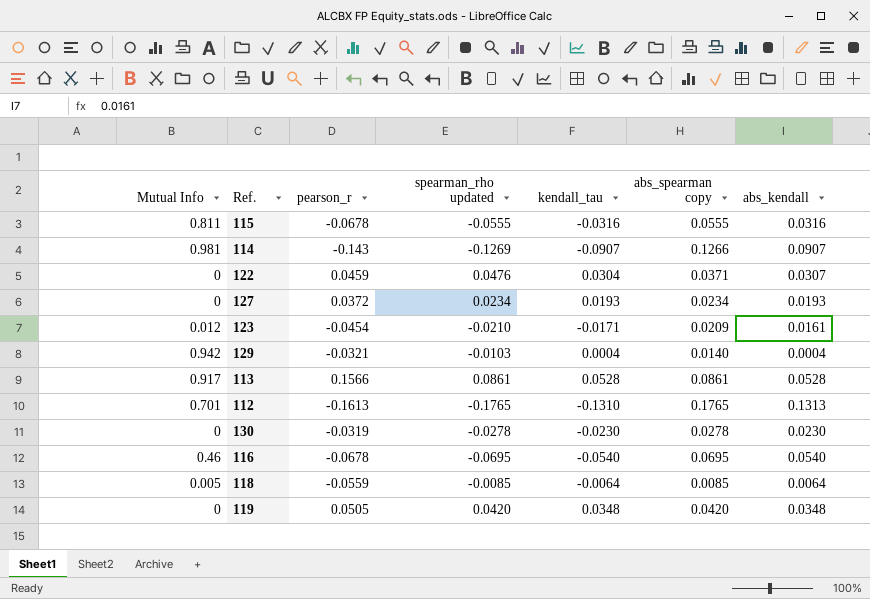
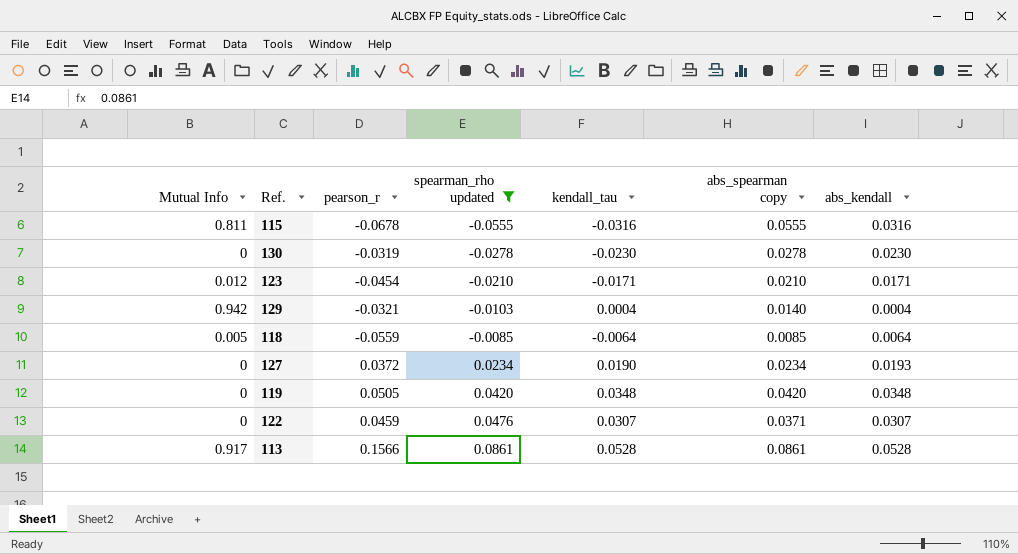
filter: none -> spearman_rho updated >= -0.0555
row order: none -> spearman_rho updated ascending
123 | abs_spearman copy: 0.0209 -> 0.0210
123 | abs_kendall: 0.0161 -> 0.0171
127 | kendall_tau: 0.0193 -> 0.0190
122 | kendall_tau: 0.0304 -> 0.0307

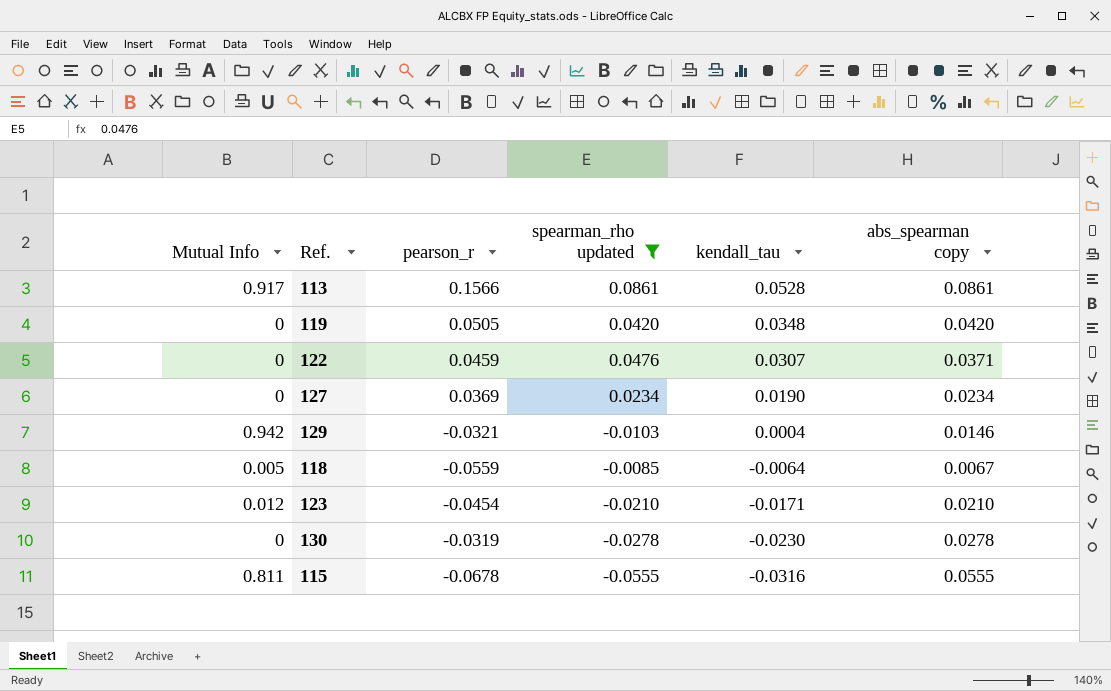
row order: spearman_rho updated ascending -> kendall_tau descending
column abs_kendall | position: 7 -> none
127 | pearson_r: 0.0372 -> 0.0369
129 | abs_spearman copy: 0.0140 -> 0.0146
118 | abs_spearman copy: 0.0085 -> 0.0067

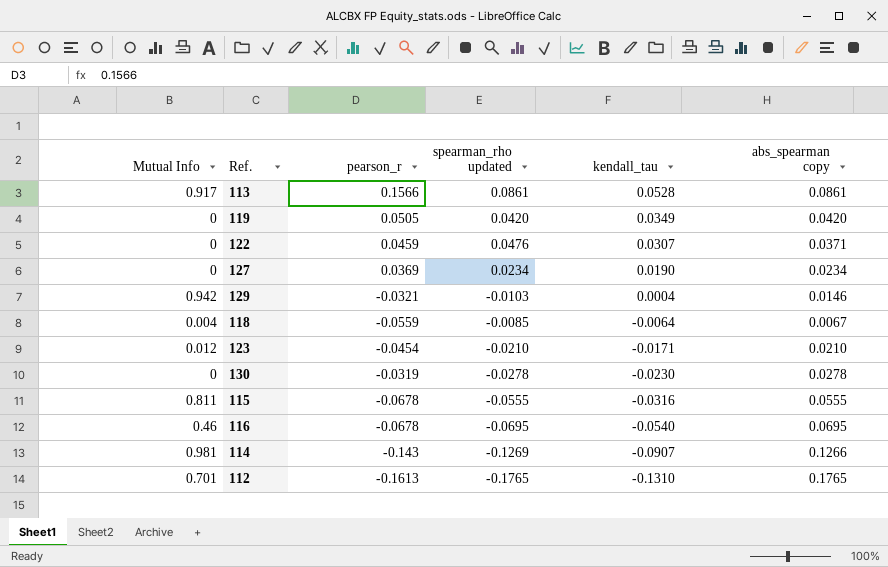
filter: spearman_rho updated >= -0.0555 -> none
119 | kendall_tau: 0.0348 -> 0.0349
118 | Mutual Info: 0.005 -> 0.004

